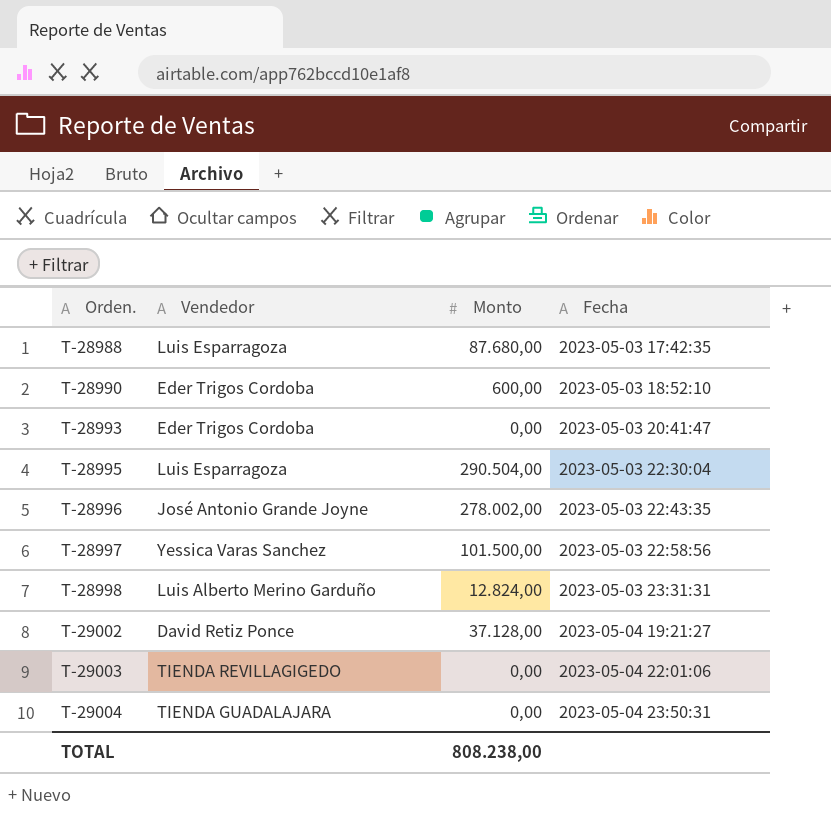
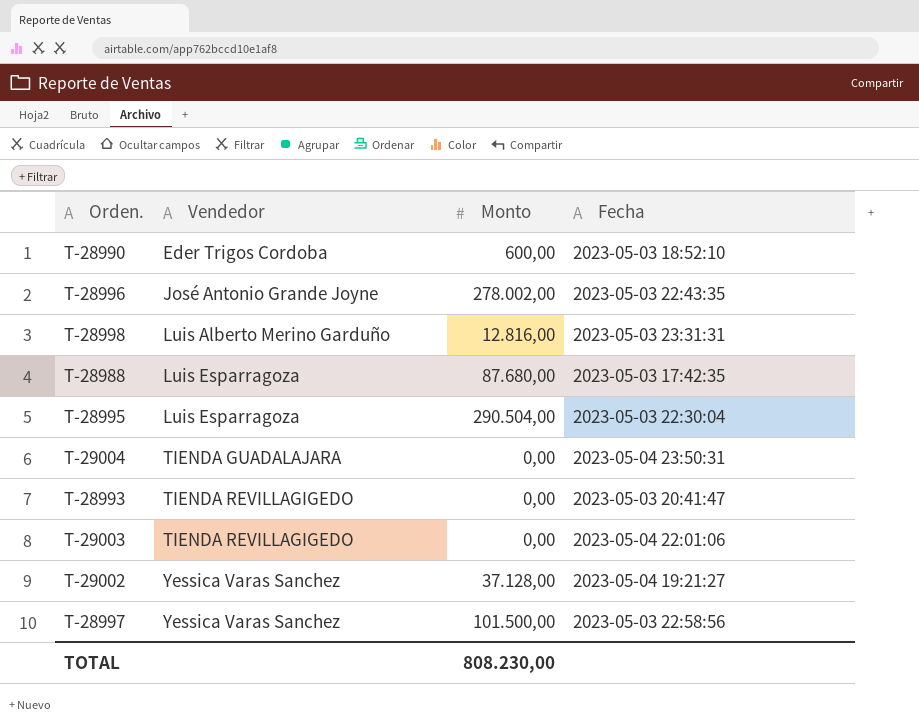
row order: Orden. ascending -> Vendedor ascending
T-28998 | Monto: 12.824,00 -> 12.816,00
T-28993 | Vendedor: Eder Trigos Cordoba -> TIENDA REVILLAGIGEDO
T-29002 | Vendedor: David Retiz Ponce -> Yessica Varas Sanchez
TOTAL | Monto: 808.238,00 -> 808.230,00

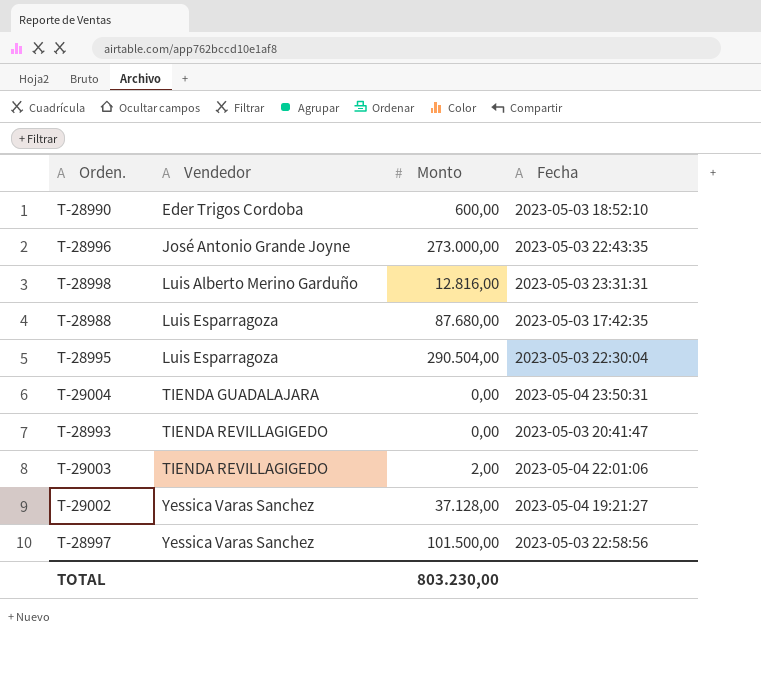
T-28996 | Monto: 278.002,00 -> 273.000,00
T-29003 | Monto: 0,00 -> 2,00
TOTAL | Monto: 808.230,00 -> 803.230,00

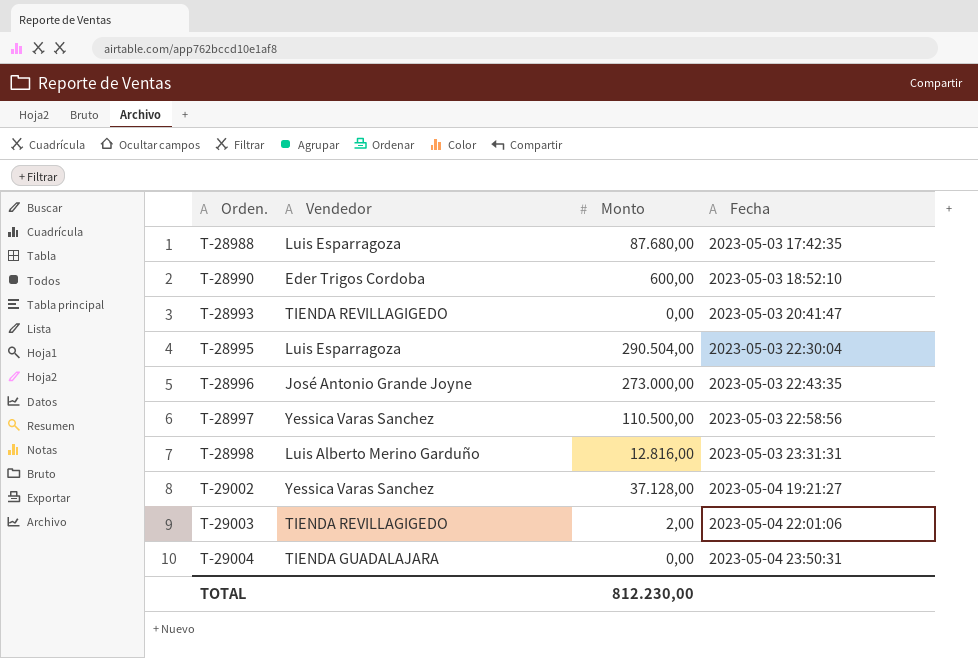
row order: Vendedor ascending -> Orden. ascending
T-28997 | Monto: 101.500,00 -> 110.500,00
TOTAL | Monto: 803.230,00 -> 812.230,00

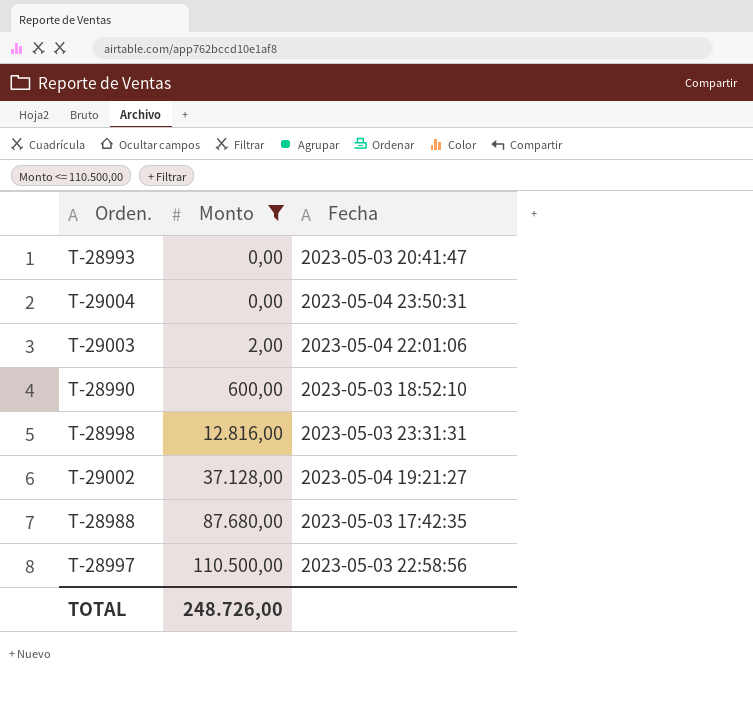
filter: none -> Monto <= 110.500,00
row order: Orden. ascending -> Monto ascending
column Vendedor | position: 2 -> none
TOTAL | Monto: 812.230,00 -> 248.726,00

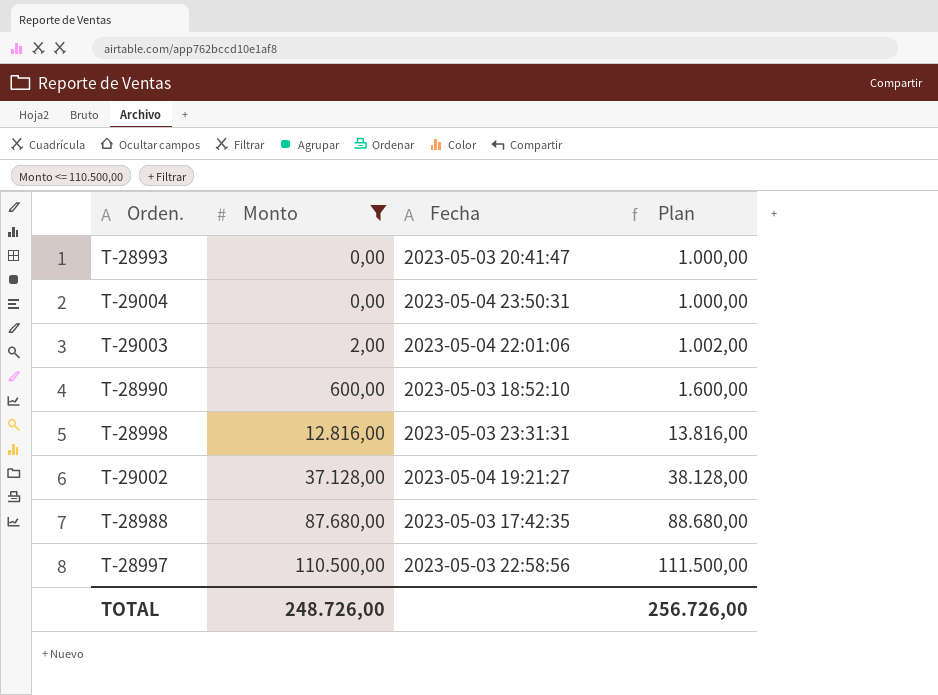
column Plan | formula: none -> [Monto] + 1000

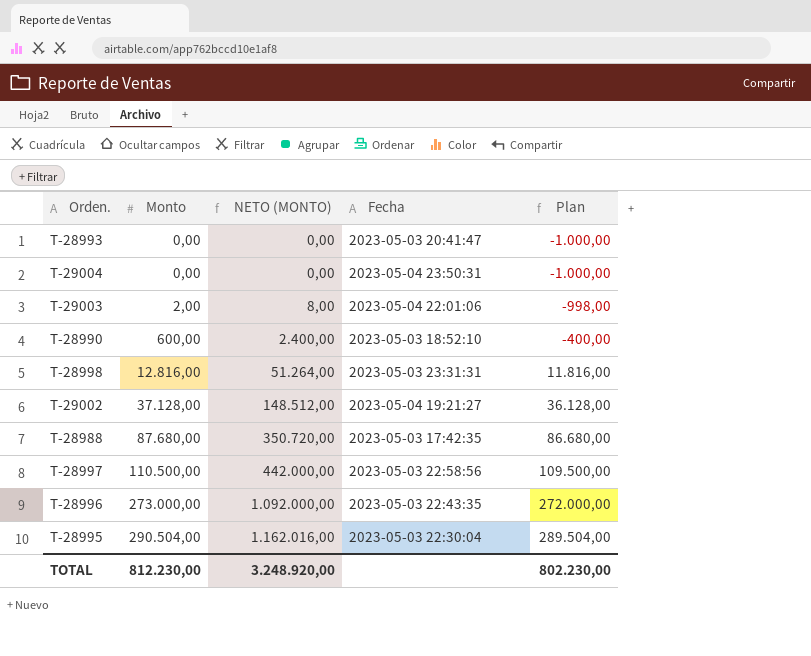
filter: Monto <= 110.500,00 -> none
column NETO (MONTO) | formula: none -> [Monto] * 4
column Plan | formula: [Monto] + 1000 -> [Monto] - 1000
TOTAL | Monto: 248.726,00 -> 812.230,00
TOTAL | Plan: 256.726,00 -> 802.230,00

